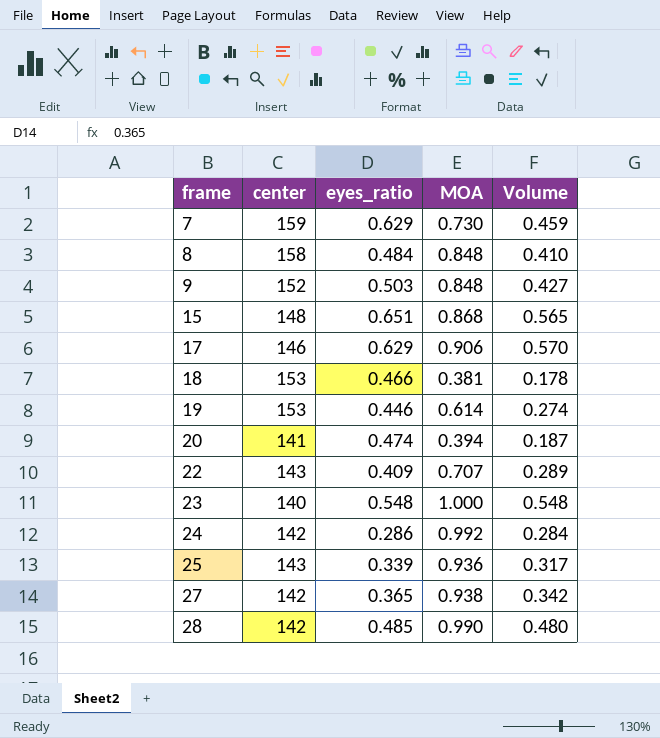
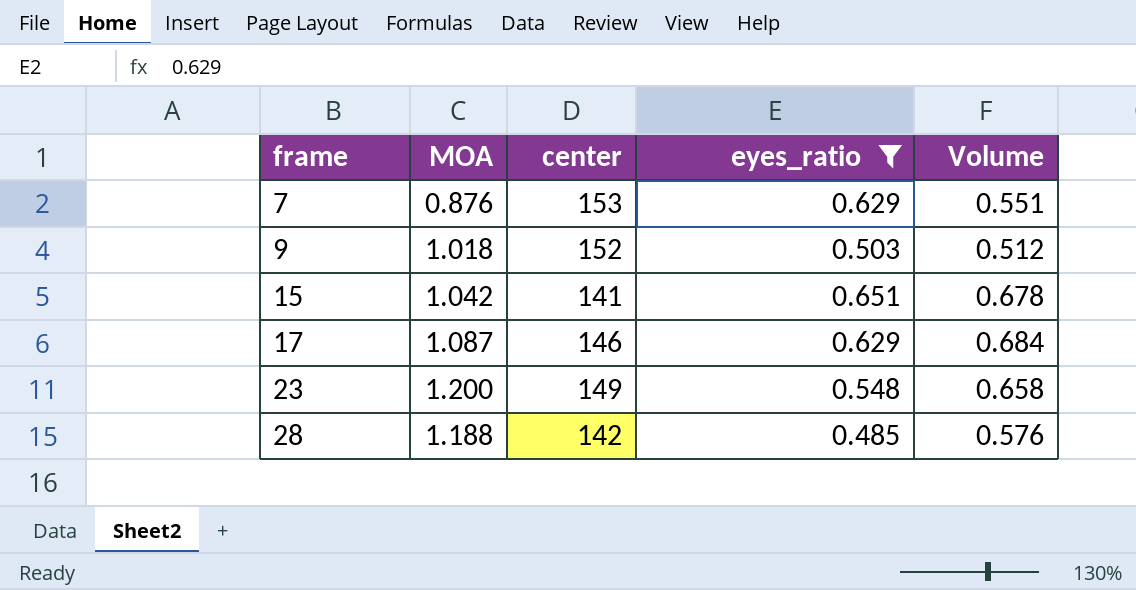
filter: none -> eyes_ratio >= 0.485
column MOA | position: 4 -> 2
7 | MOA: 0.730 -> 0.876
7 | center: 159 -> 153
7 | Volume: 0.459 -> 0.551
9 | MOA: 0.848 -> 1.018
9 | Volume: 0.427 -> 0.512
15 | MOA: 0.868 -> 1.042
15 | center: 148 -> 141
15 | Volume: 0.565 -> 0.678
17 | MOA: 0.906 -> 1.087
17 | Volume: 0.570 -> 0.684
23 | MOA: 1.000 -> 1.200
23 | center: 140 -> 149
23 | Volume: 0.548 -> 0.658
28 | MOA: 0.990 -> 1.188
28 | Volume: 0.480 -> 0.576

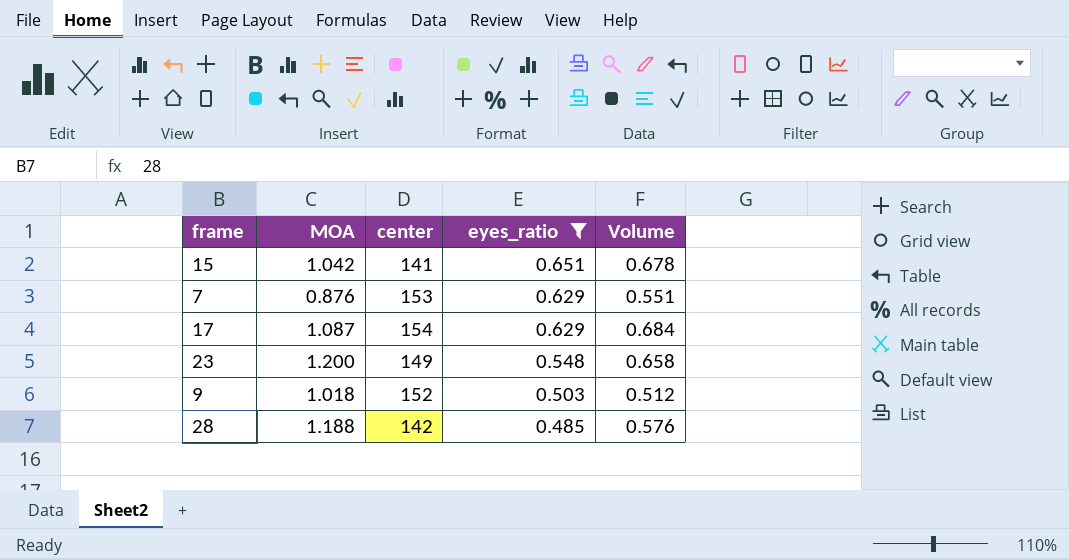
row order: frame ascending -> eyes_ratio descending
17 | center: 146 -> 154

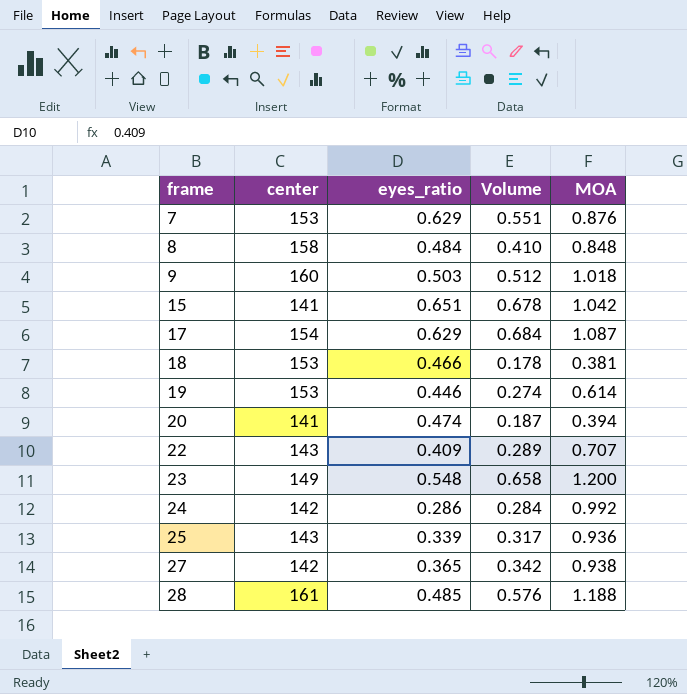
filter: eyes_ratio >= 0.485 -> none
row order: eyes_ratio descending -> frame ascending
column MOA | position: 2 -> 5
9 | center: 152 -> 160
28 | center: 142 -> 161

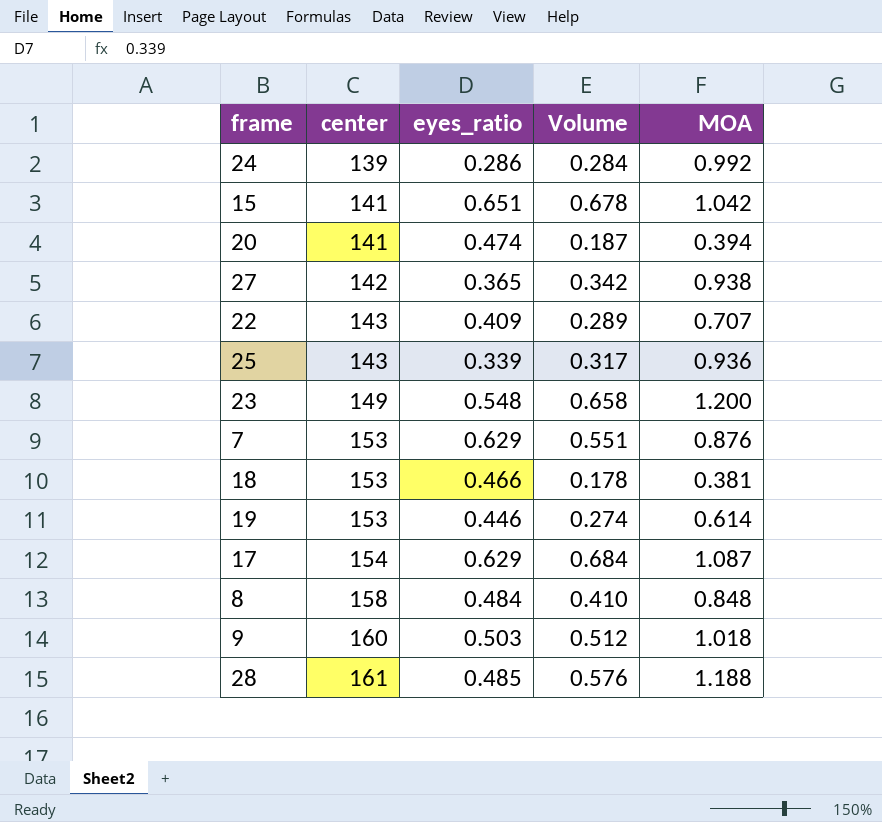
row order: frame ascending -> center ascending
24 | center: 142 -> 139

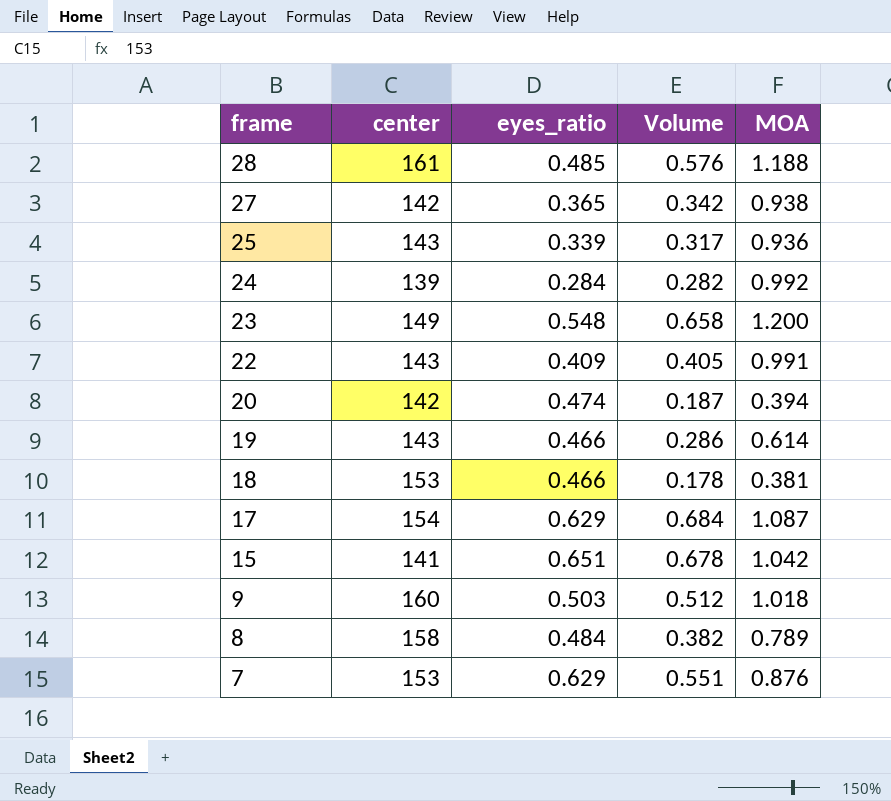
row order: center ascending -> frame descending
24 | eyes_ratio: 0.286 -> 0.284
24 | Volume: 0.284 -> 0.282
22 | Volume: 0.289 -> 0.405
22 | MOA: 0.707 -> 0.991
20 | center: 141 -> 142
19 | center: 153 -> 143
19 | eyes_ratio: 0.446 -> 0.466
19 | Volume: 0.274 -> 0.286
8 | Volume: 0.410 -> 0.382
8 | MOA: 0.848 -> 0.789

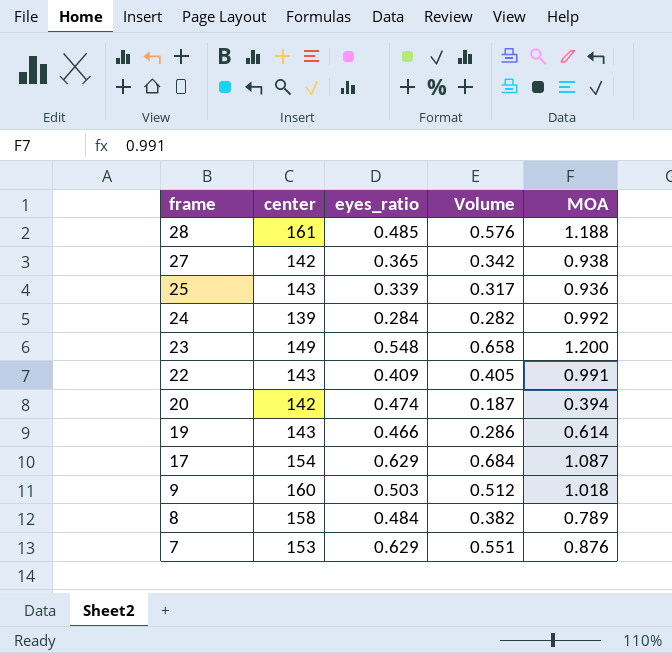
row 18: 153 | 0.466 | 0.178 | 0.381 -> none
row 15: 141 | 0.651 | 0.678 | 1.042 -> none

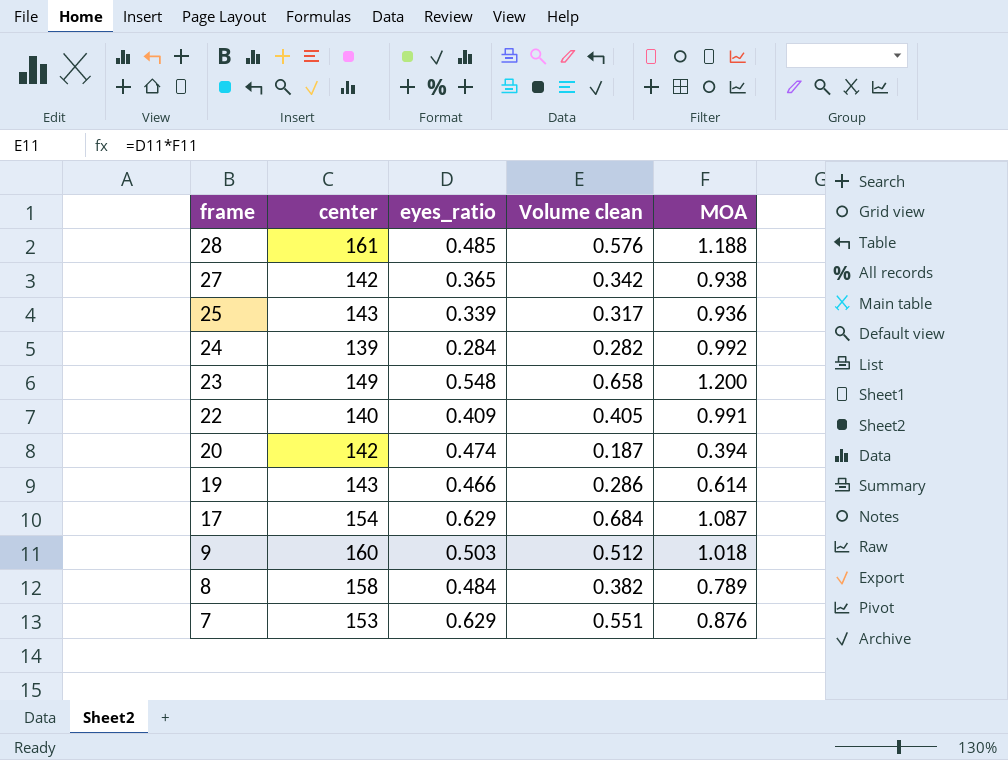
column name: Volume -> Volume clean
22 | center: 143 -> 140

